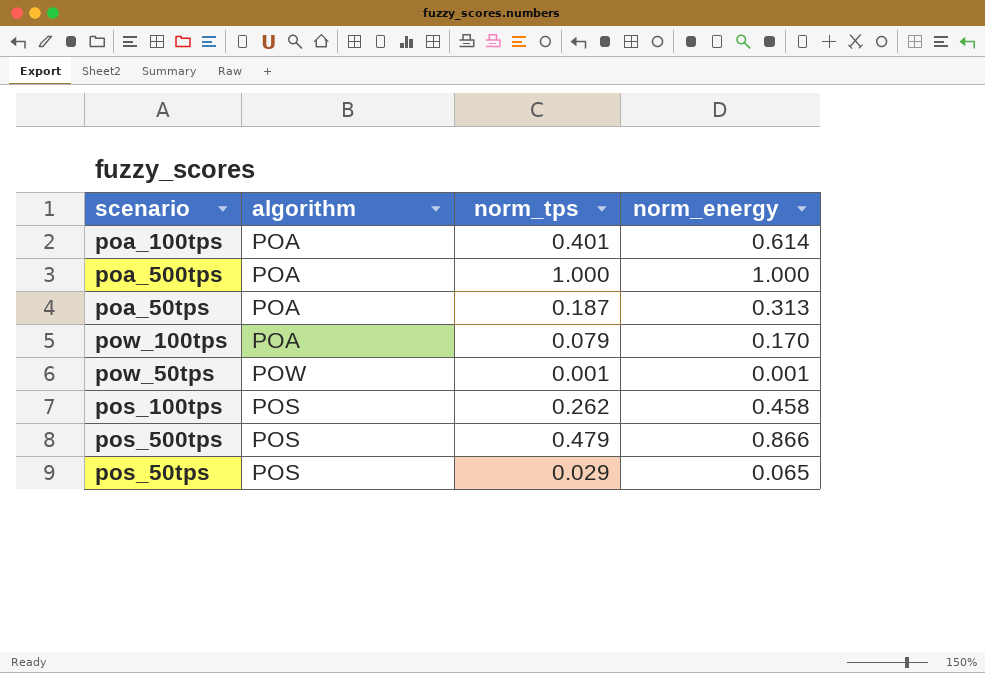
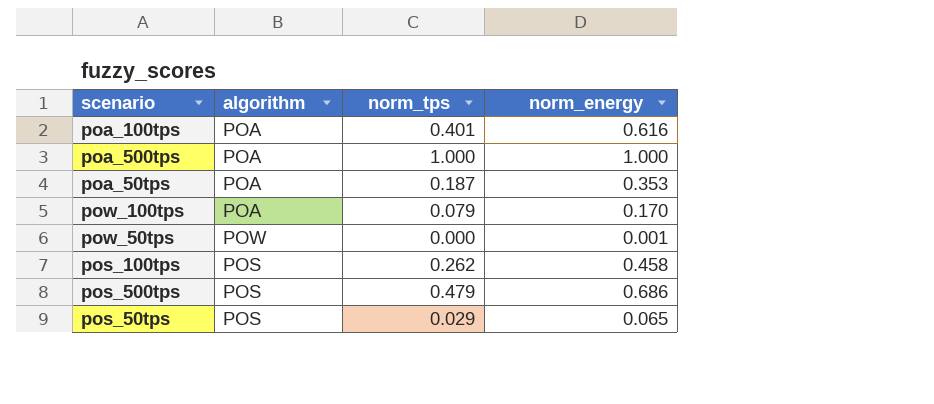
poa_100tps | norm_energy: 0.614 -> 0.616
poa_50tps | norm_energy: 0.313 -> 0.353
pow_50tps | norm_tps: 0.001 -> 0.000
pos_500tps | norm_energy: 0.866 -> 0.686

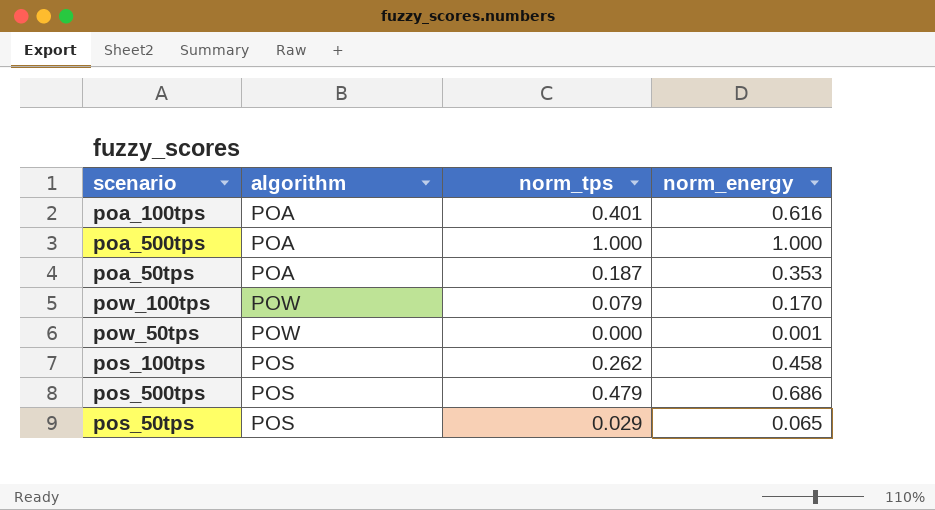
pow_100tps | algorithm: POA -> POW

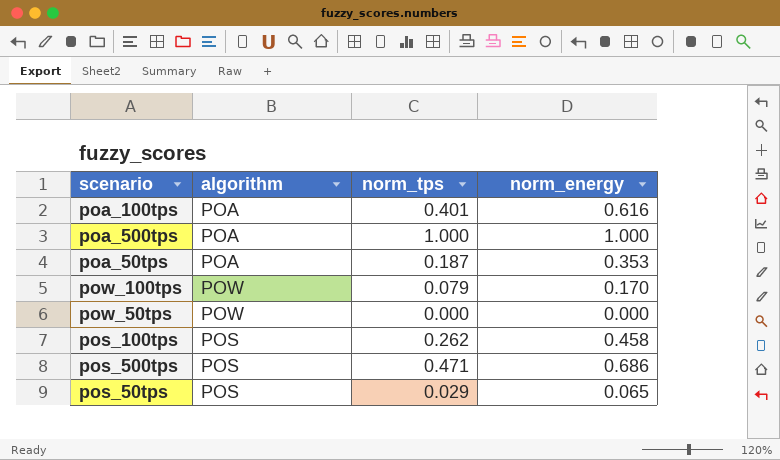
pow_50tps | norm_energy: 0.001 -> 0.000
pos_500tps | norm_tps: 0.479 -> 0.471

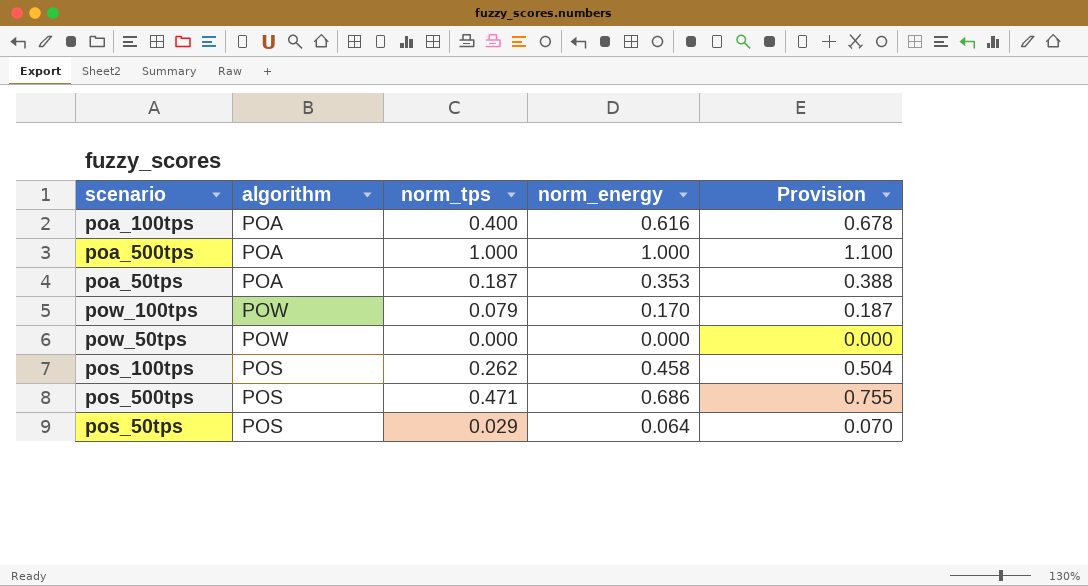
column Provision | formula: none -> [norm_energy] * 1.1
poa_100tps | norm_tps: 0.401 -> 0.400
pos_50tps | norm_energy: 0.065 -> 0.064

